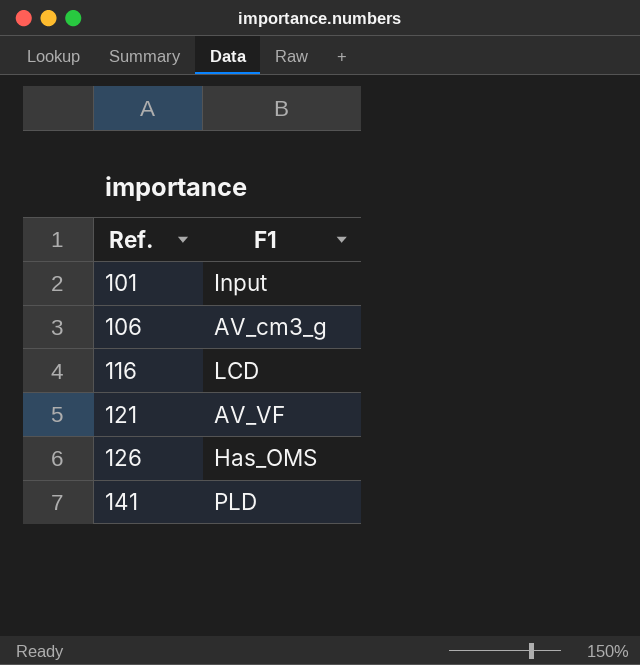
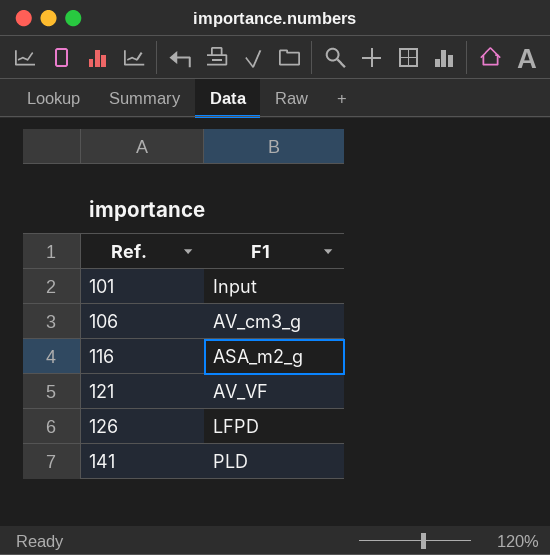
116 | F1: LCD -> ASA_m2_g
126 | F1: Has_OMS -> LFPD

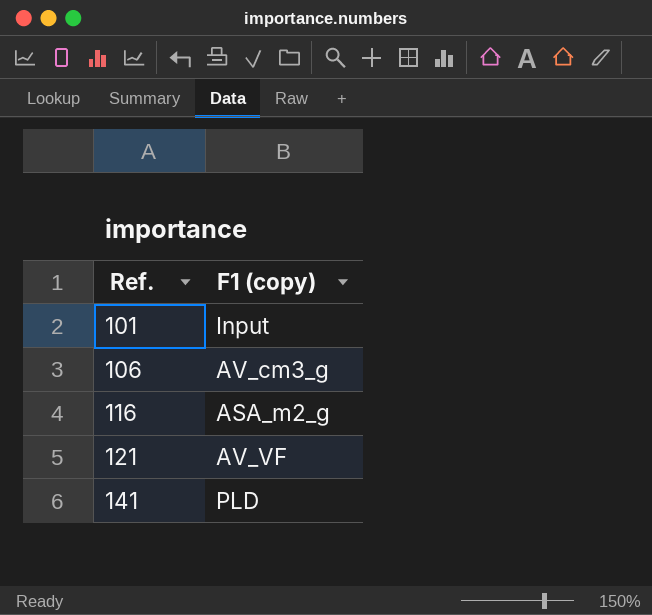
column name: F1 -> F1 (copy)
row 126: LFPD -> none

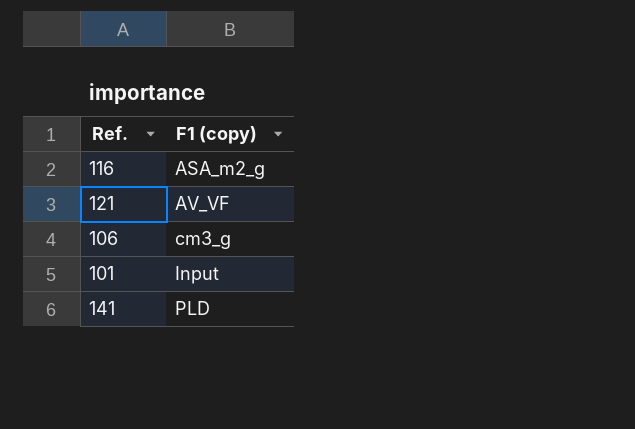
row order: Ref. ascending -> F1 (copy) ascending
106 | F1 (copy): AV_cm3_g -> cm3_g

